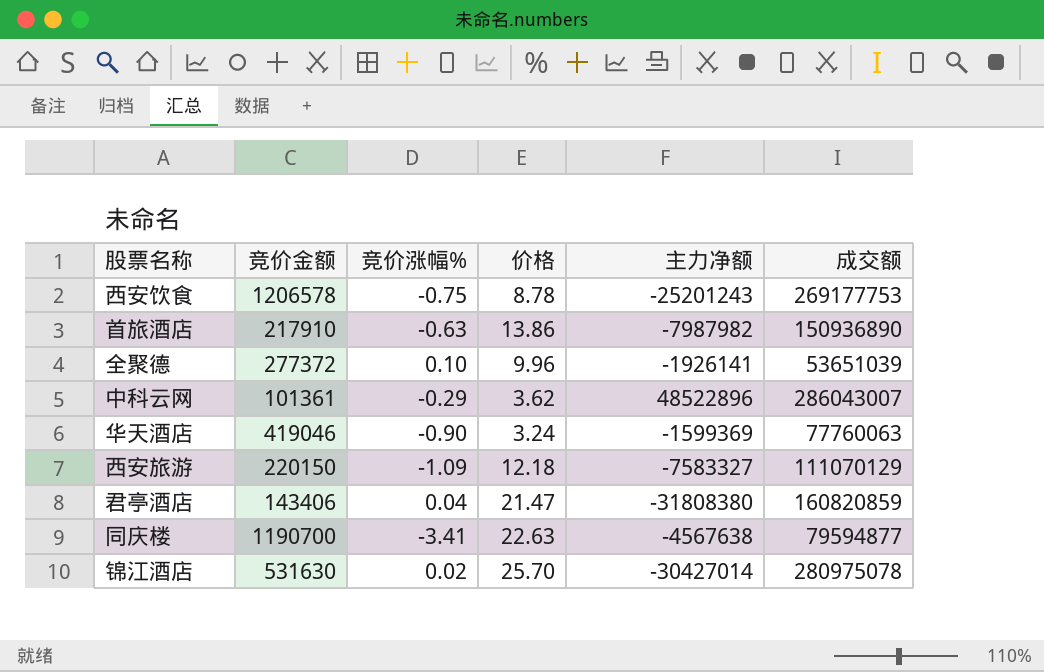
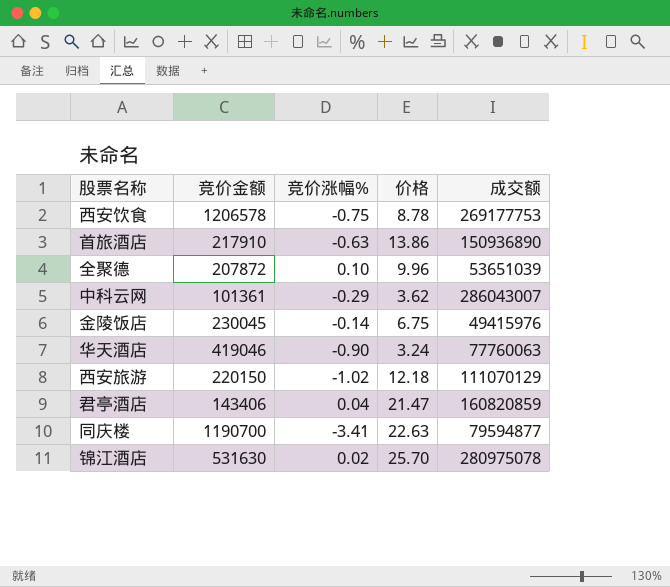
column 主力净额 | position: 5 -> none
全聚德 | 竞价金额: 277372 -> 207872
row 金陵饭店: none -> 230045 | -0.14 | 6.75 | 49415976
西安旅游 | 竞价涨幅%: -1.09 -> -1.02

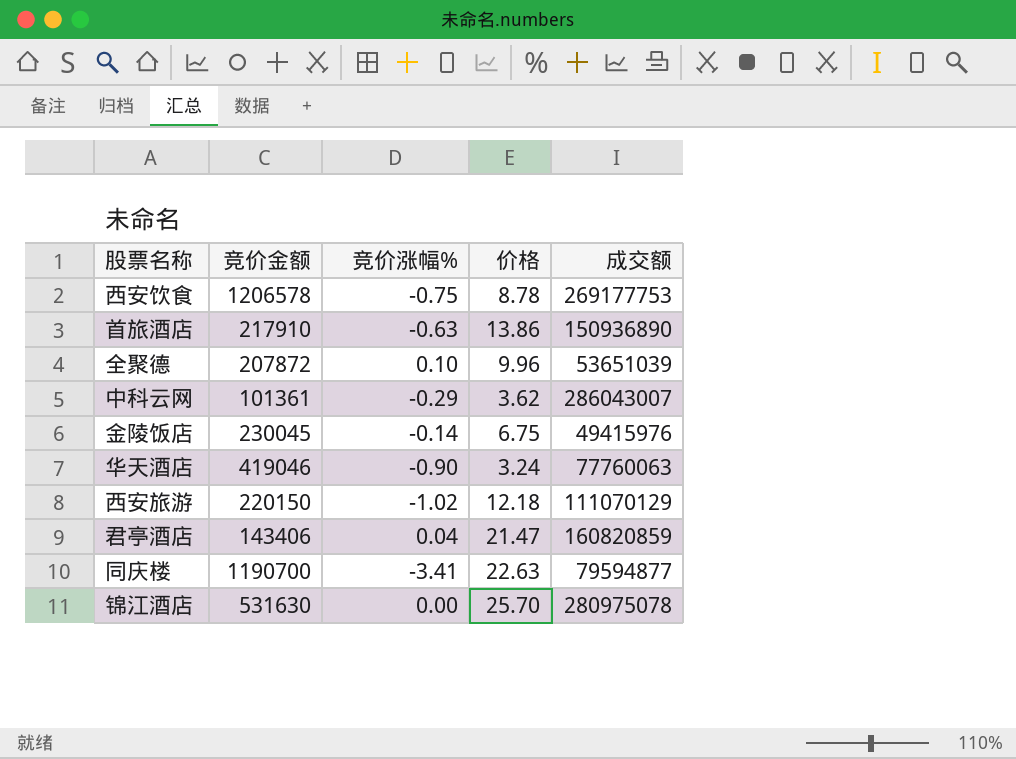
锦江酒店 | 竞价涨幅%: 0.02 -> 0.00

